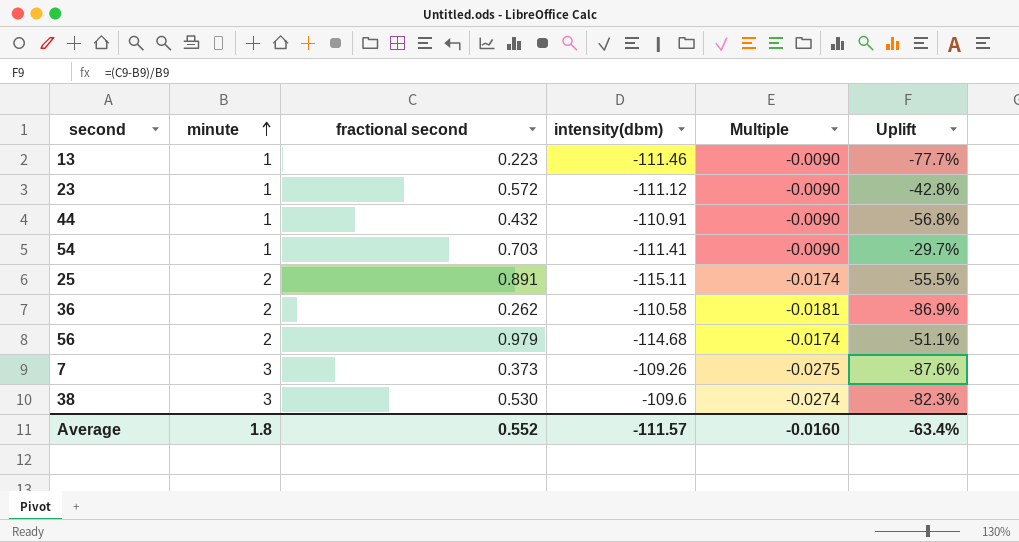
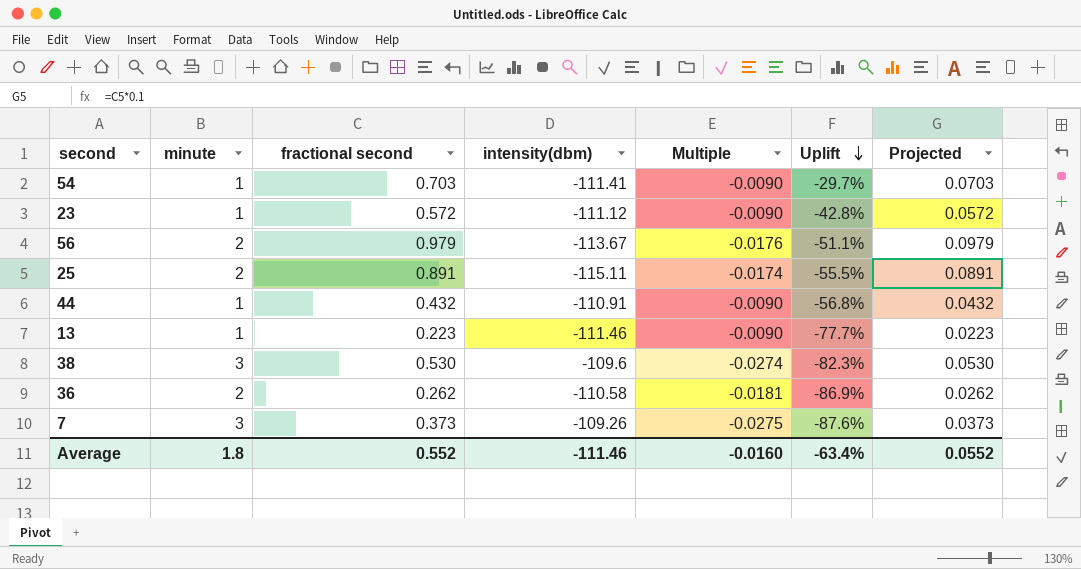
row order: minute ascending -> Uplift descending
column Projected | formula: none -> [fractional second] * 0.1
56 | intensity(dbm): -114.68 -> -113.67
56 | Multiple: -0.0174 -> -0.0176
Average | intensity(dbm): -111.57 -> -111.46

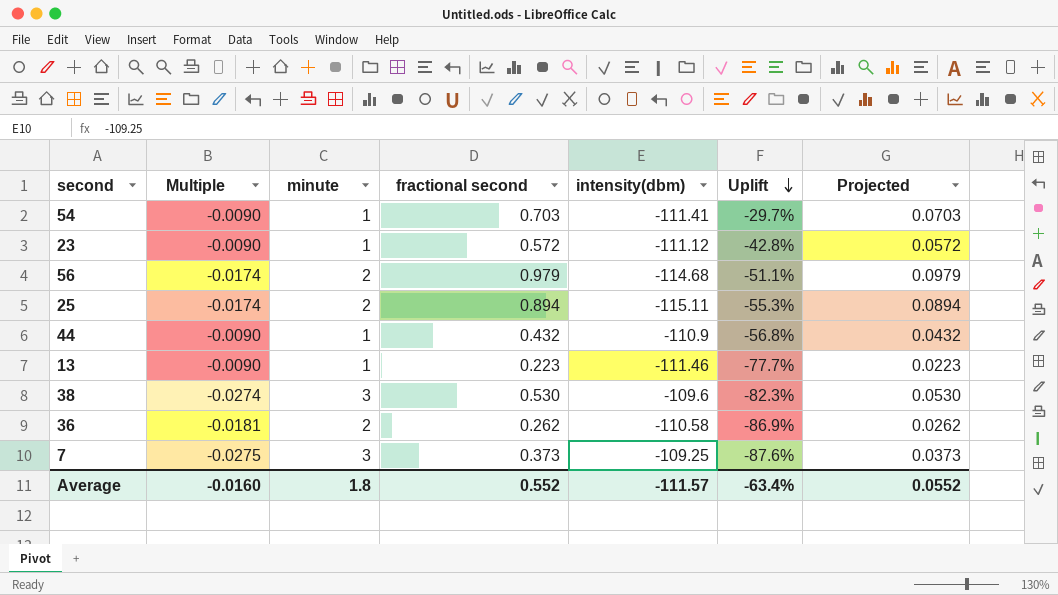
column Multiple | position: 5 -> 2
56 | Multiple: -0.0176 -> -0.0174
56 | intensity(dbm): -113.67 -> -114.68
25 | fractional second: 0.891 -> 0.894
25 | Uplift: -55.5% -> -55.3%
25 | Projected: 0.0891 -> 0.0894
44 | intensity(dbm): -110.91 -> -110.9
7 | intensity(dbm): -109.26 -> -109.25
Average | intensity(dbm): -111.46 -> -111.57

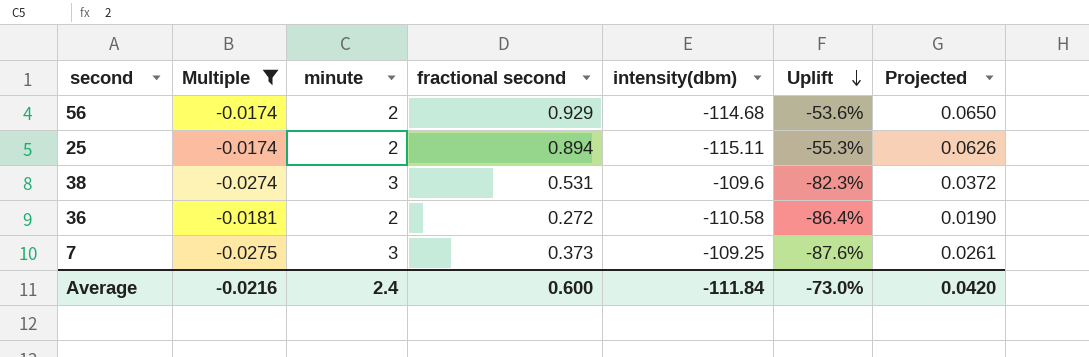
filter: none -> Multiple != -0.0090
column Projected | formula: [fractional second] * 0.1 -> [fractional second] * 0.07
56 | fractional second: 0.979 -> 0.929
56 | Uplift: -51.1% -> -53.6%
38 | fractional second: 0.530 -> 0.531
36 | fractional second: 0.262 -> 0.272
36 | Uplift: -86.9% -> -86.4%
Average | Multiple: -0.0160 -> -0.0216
Average | minute: 1.8 -> 2.4
Average | fractional second: 0.552 -> 0.600
Average | intensity(dbm): -111.57 -> -111.84
Average | Uplift: -63.4% -> -73.0%
Average | Projected: 0.0552 -> 0.0420

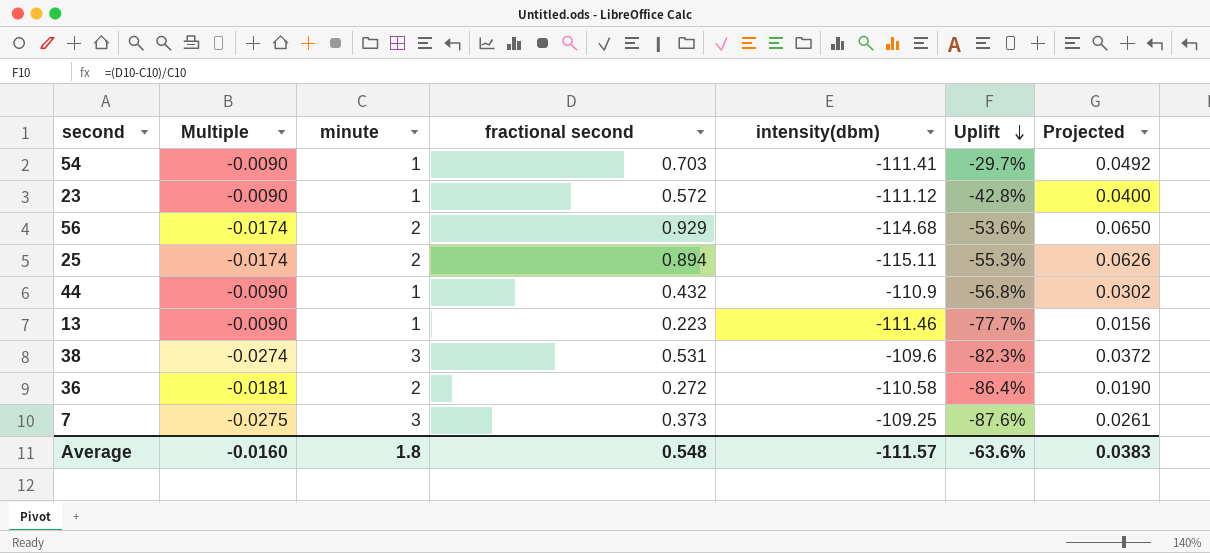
filter: Multiple != -0.0090 -> none
Average | Multiple: -0.0216 -> -0.0160
Average | minute: 2.4 -> 1.8
Average | fractional second: 0.600 -> 0.548
Average | intensity(dbm): -111.84 -> -111.57
Average | Uplift: -73.0% -> -63.6%
Average | Projected: 0.0420 -> 0.0383

